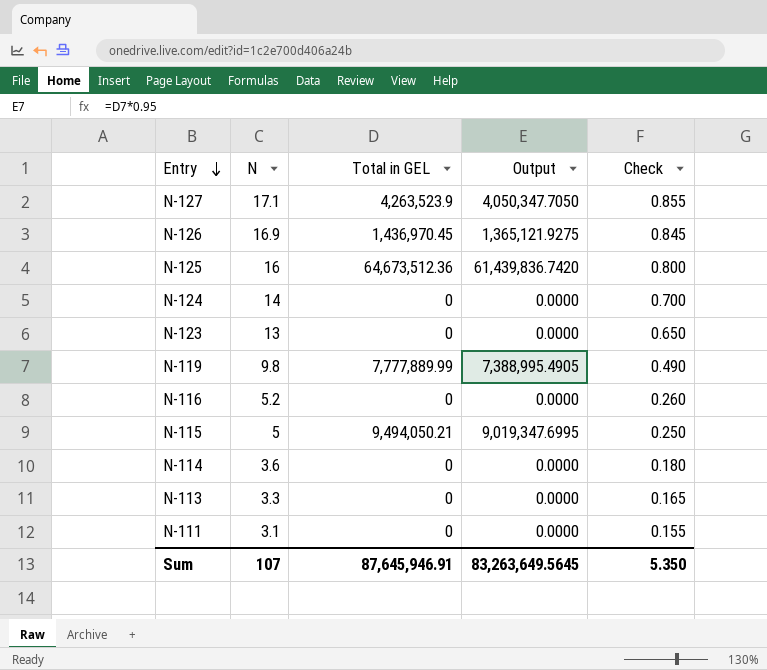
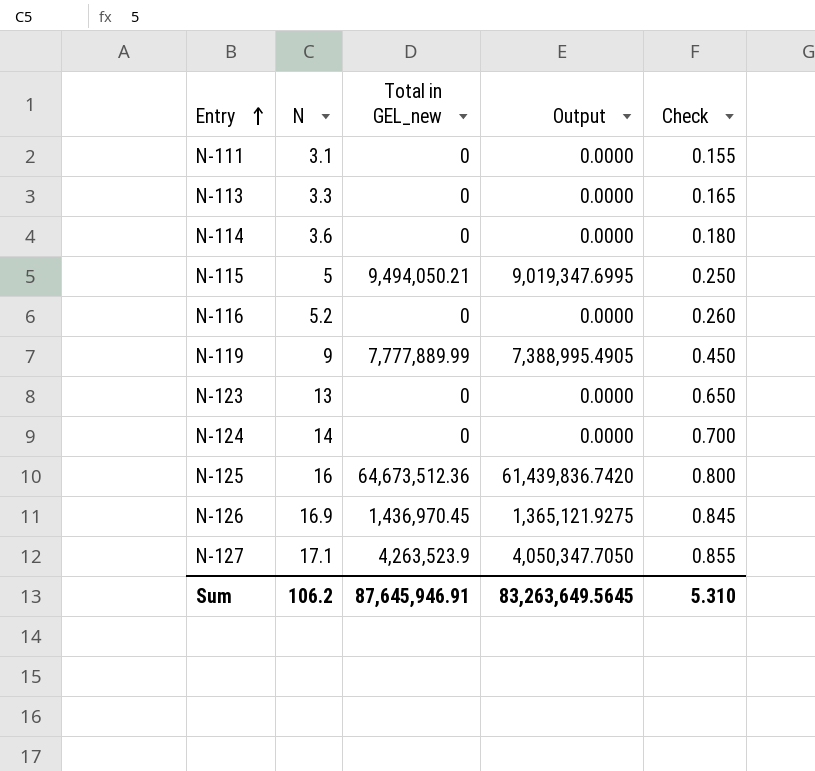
row order: Entry descending -> Entry ascending
column name: Total in GEL -> Total in GEL_new
N-119 | N: 9.8 -> 9
N-119 | Check: 0.490 -> 0.450
Sum | N: 107 -> 106.2
Sum | Check: 5.350 -> 5.310

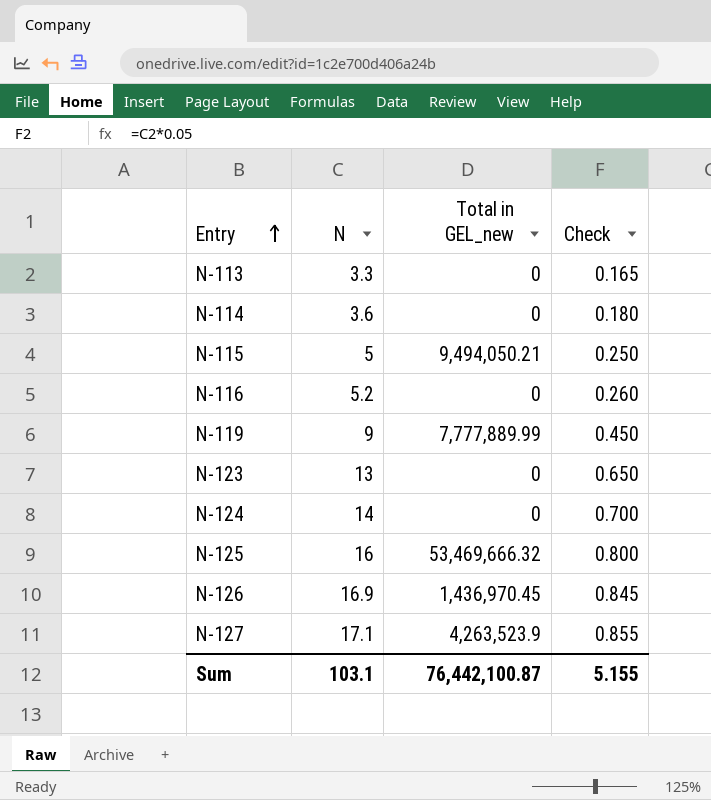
column Output | formula: [Total in GEL_new] * 0.95 -> none
row N-111: 3.1 | 0 | 0.0000 | 0.155 -> none
N-125 | Total in GEL_new: 64,673,512.36 -> 53,469,666.32
Sum | N: 106.2 -> 103.1
Sum | Total in GEL_new: 87,645,946.91 -> 76,442,100.87
Sum | Check: 5.310 -> 5.155

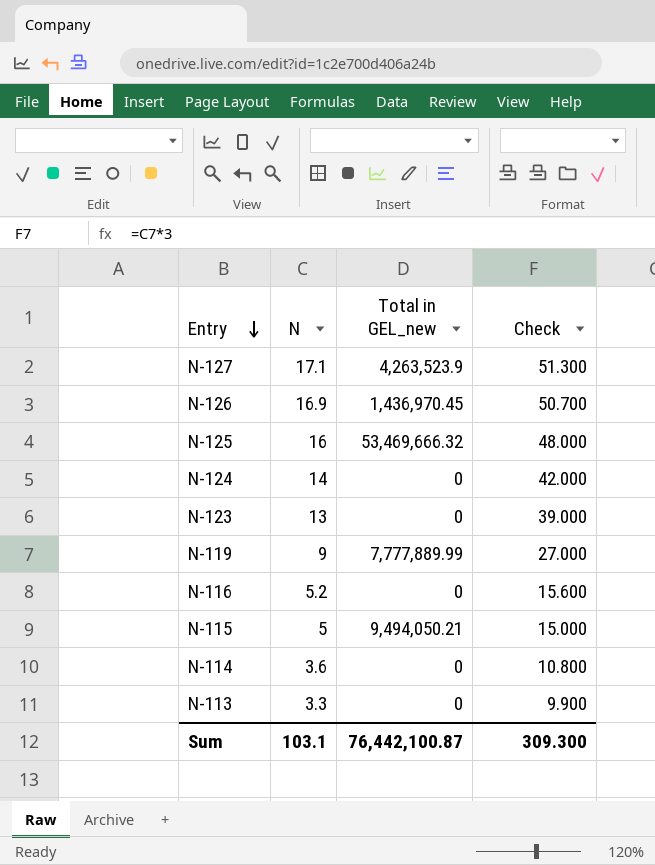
row order: Entry ascending -> Entry descending
column Check | formula: [N] * 0.05 -> [N] * 3
Sum | Check: 5.155 -> 309.300

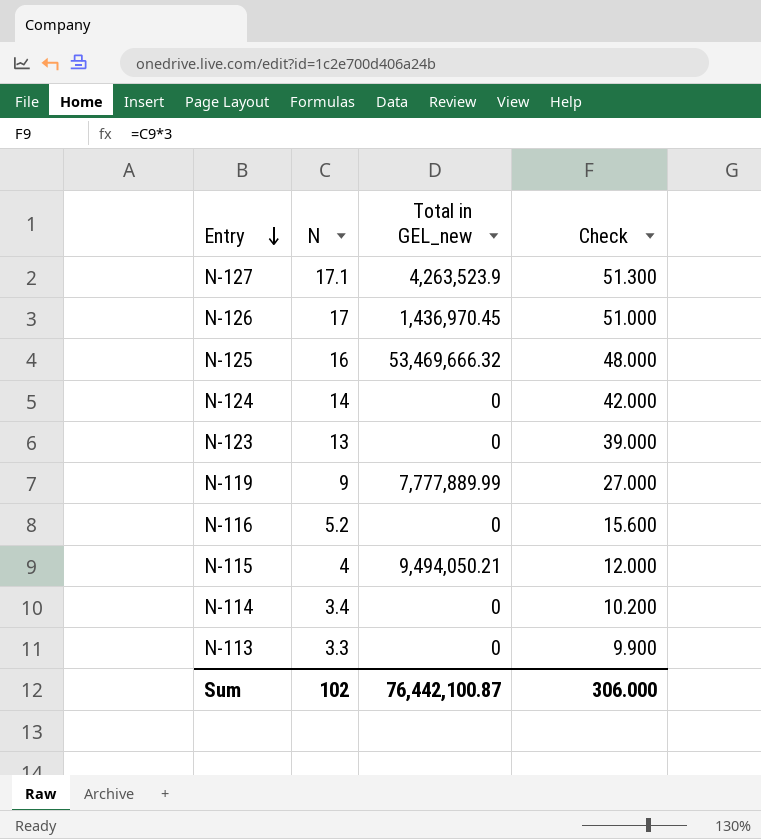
N-126 | N: 16.9 -> 17
N-126 | Check: 50.700 -> 51.000
N-115 | N: 5 -> 4
N-115 | Check: 15.000 -> 12.000
N-114 | N: 3.6 -> 3.4
N-114 | Check: 10.800 -> 10.200
Sum | N: 103.1 -> 102
Sum | Check: 309.300 -> 306.000

